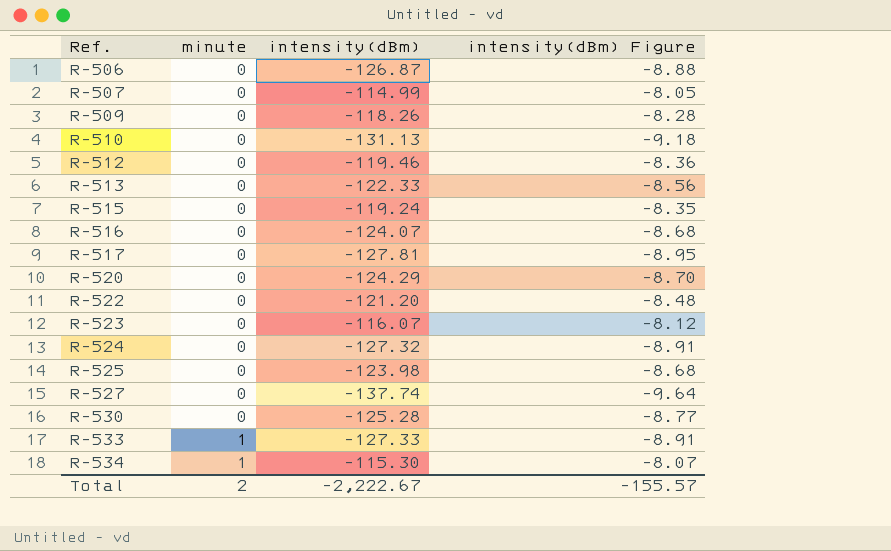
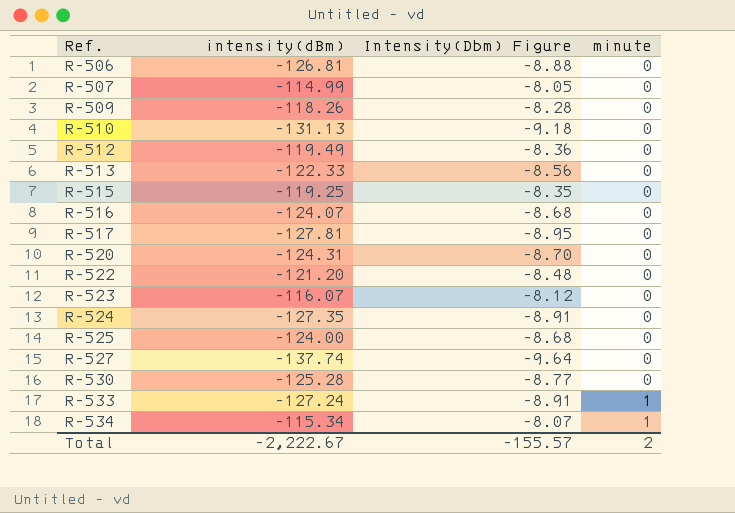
column name: intensity(dBm) Figure -> Intensity(Dbm) Figure
column minute | position: 2 -> 4
R-506 | intensity(dBm): -126.87 -> -126.81
R-512 | intensity(dBm): -119.46 -> -119.49
R-515 | intensity(dBm): -119.24 -> -119.25
R-520 | intensity(dBm): -124.29 -> -124.31
R-524 | intensity(dBm): -127.32 -> -127.35
R-525 | intensity(dBm): -123.98 -> -124.00
R-533 | intensity(dBm): -127.33 -> -127.24
R-534 | intensity(dBm): -115.30 -> -115.34

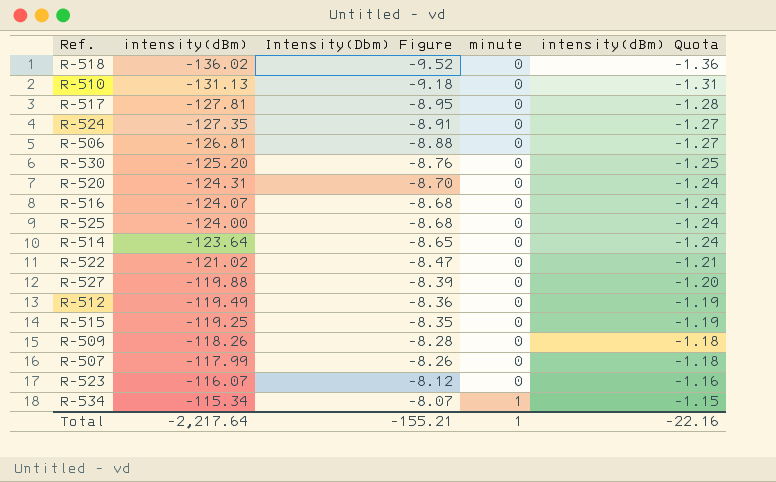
row order: Ref. ascending -> intensity(dBm) ascending
column intensity(dBm) Quota | formula: none -> [intensity(dBm)] * 0.01
row R-513: -122.33 | -8.56 | 0 -> none
row R-533: -127.24 | -8.91 | 1 -> none
row R-518: none -> -136.02 | -9.52 | 0 | -1.36
R-530 | intensity(dBm): -125.28 -> -125.20
R-530 | Intensity(Dbm) Figure: -8.77 -> -8.76
row R-514: none -> -123.64 | -8.65 | 0 | -1.24
R-522 | intensity(dBm): -121.20 -> -121.02
R-522 | Intensity(Dbm) Figure: -8.48 -> -8.47
R-527 | intensity(dBm): -137.74 -> -119.88
R-527 | Intensity(Dbm) Figure: -9.64 -> -8.39
R-507 | intensity(dBm): -114.99 -> -117.99
R-507 | Intensity(Dbm) Figure: -8.05 -> -8.26
Total | intensity(dBm): -2,222.67 -> -2,217.64
Total | Intensity(Dbm) Figure: -155.57 -> -155.21
Total | minute: 2 -> 1

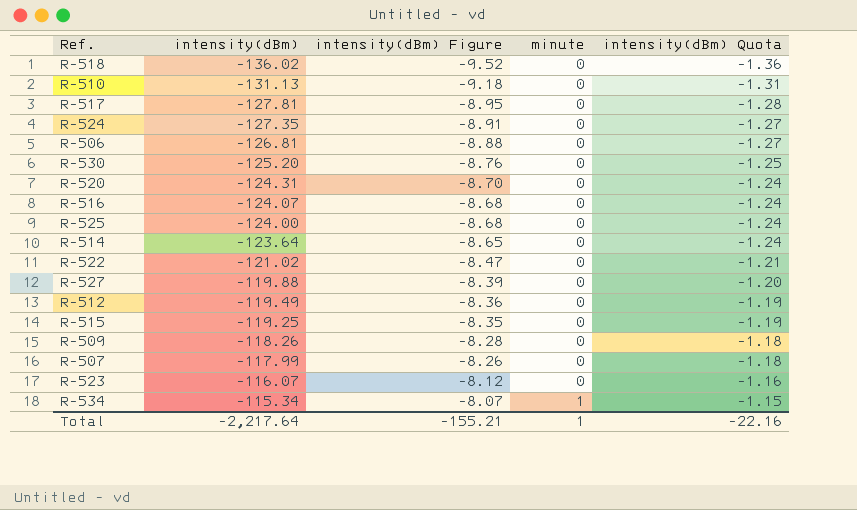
column name: Intensity(Dbm) Figure -> intensity(dBm) Figure

